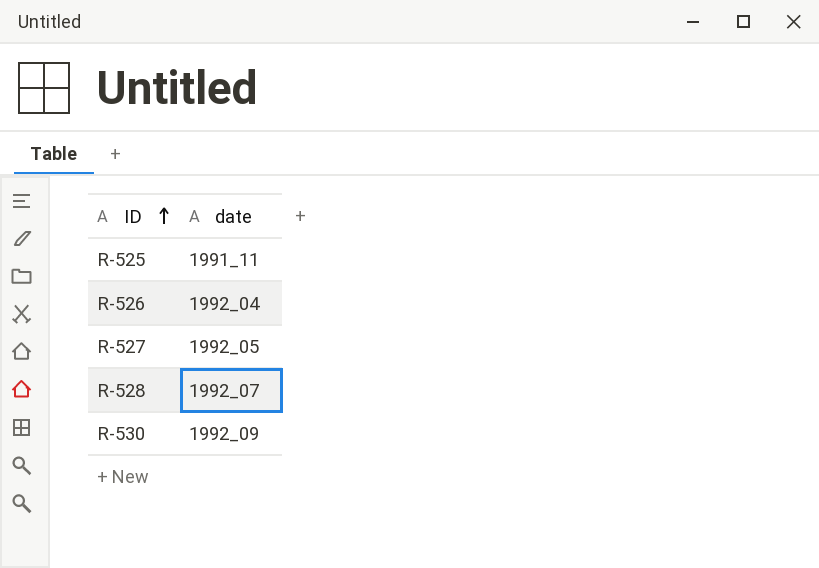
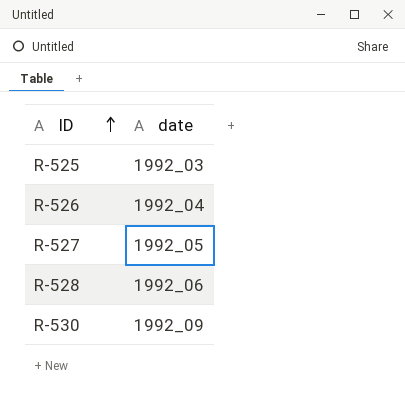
R-525 | date: 1991_11 -> 1992_03
R-528 | date: 1992_07 -> 1992_06

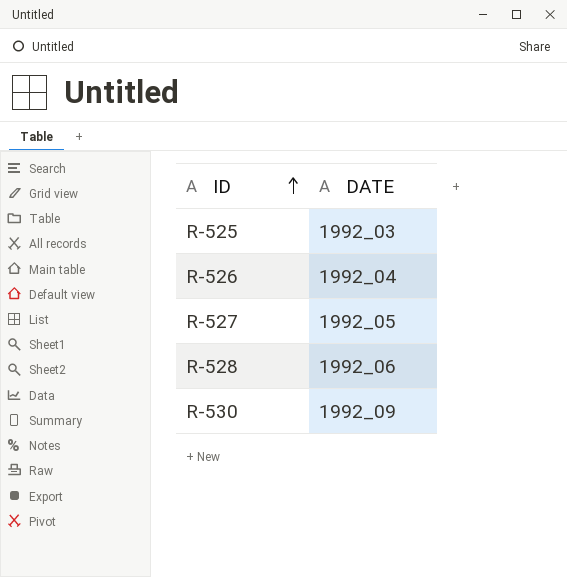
column name: date -> DATE

